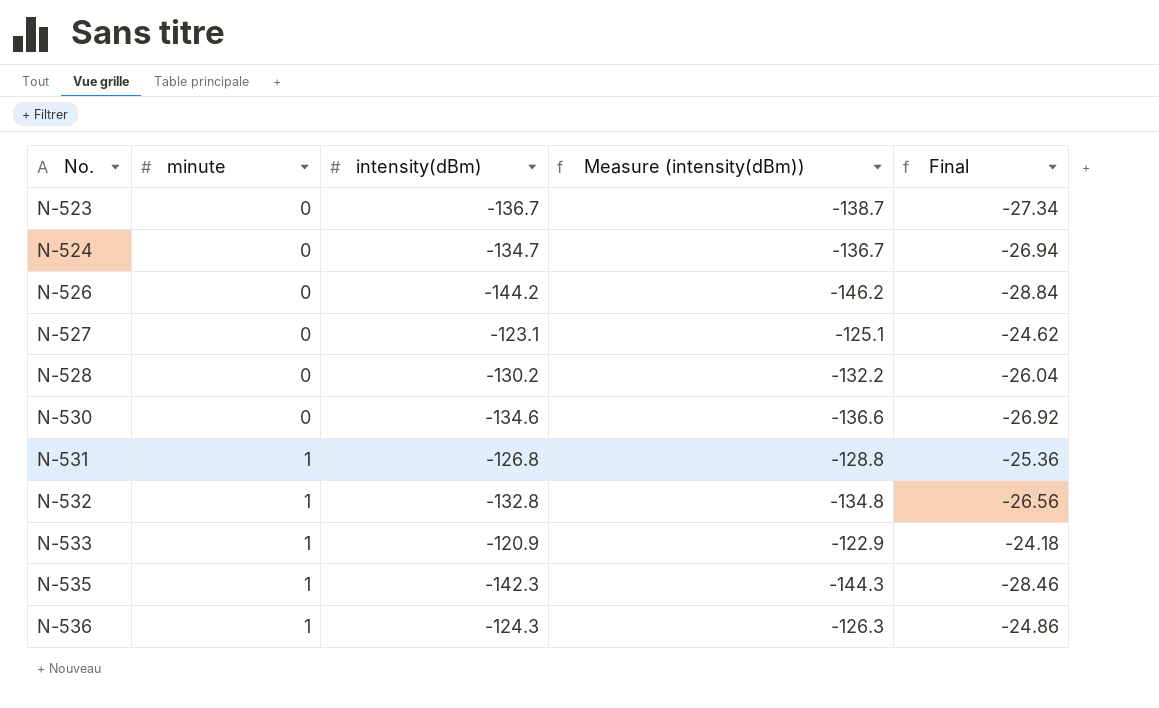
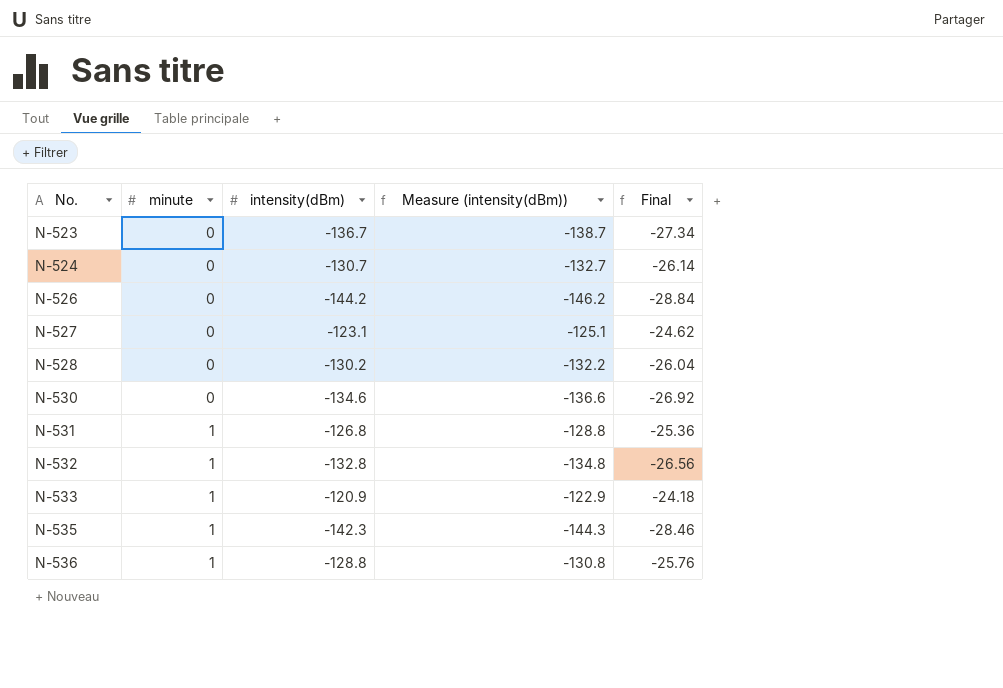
N-524 | intensity(dBm): -134.7 -> -130.7
N-524 | Measure (intensity(dBm)): -136.7 -> -132.7
N-524 | Final: -26.94 -> -26.14
N-536 | intensity(dBm): -124.3 -> -128.8
N-536 | Measure (intensity(dBm)): -126.3 -> -130.8
N-536 | Final: -24.86 -> -25.76

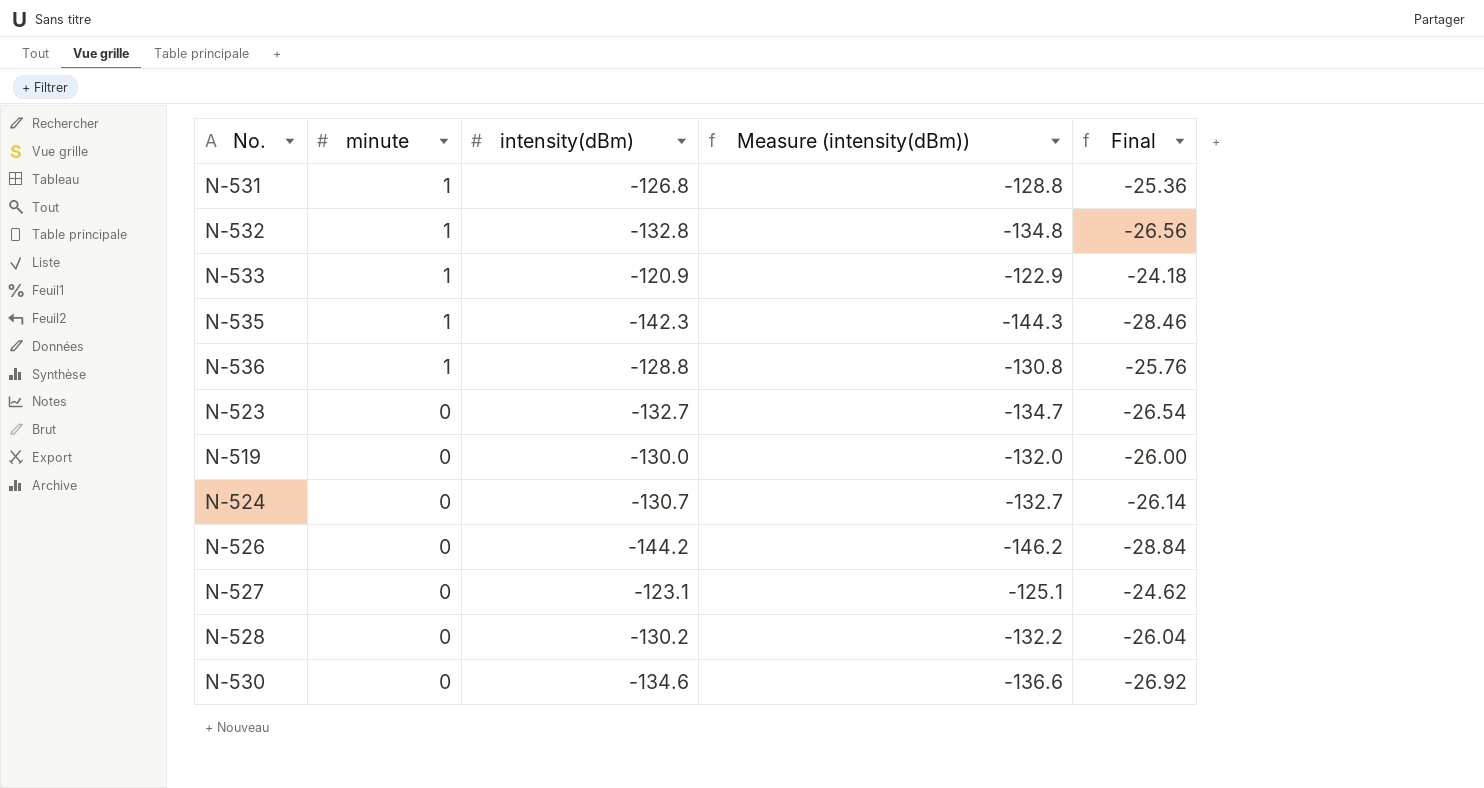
row order: No. ascending -> minute descending
N-523 | intensity(dBm): -136.7 -> -132.7
N-523 | Measure (intensity(dBm)): -138.7 -> -134.7
N-523 | Final: -27.34 -> -26.54
row N-519: none -> 0 | -130.0 | -132.0 | -26.00

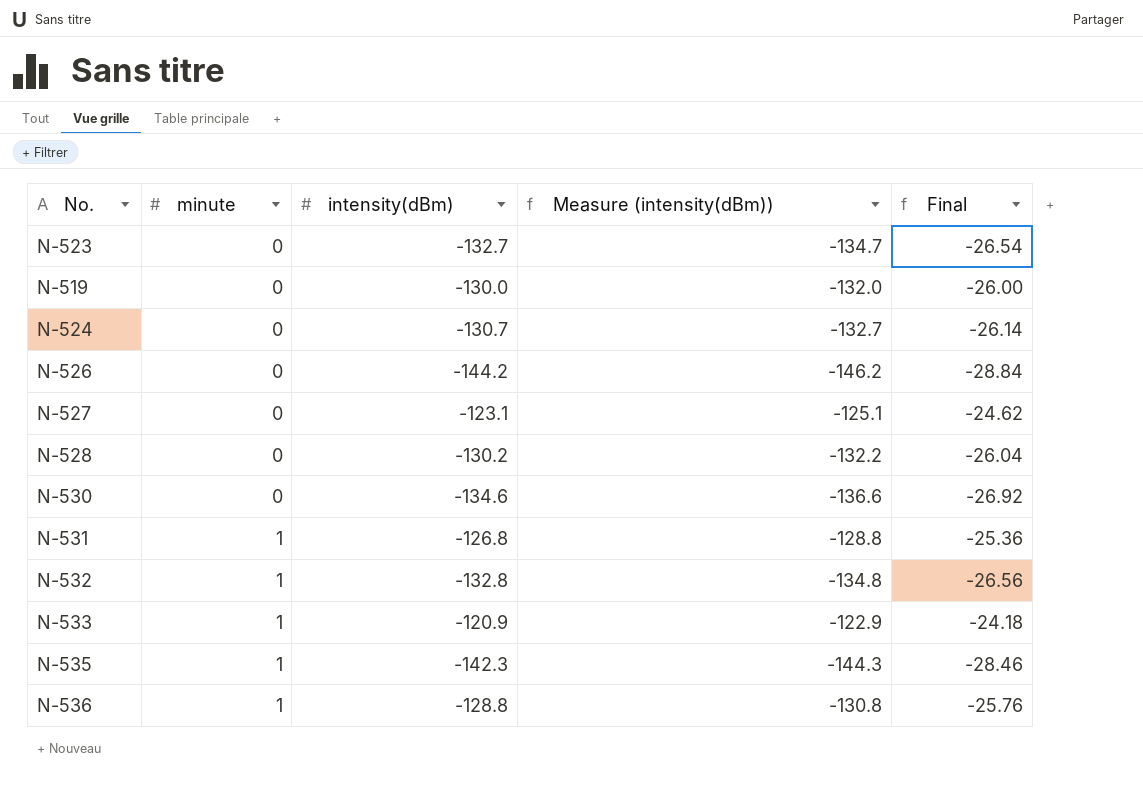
row order: minute descending -> minute ascending

